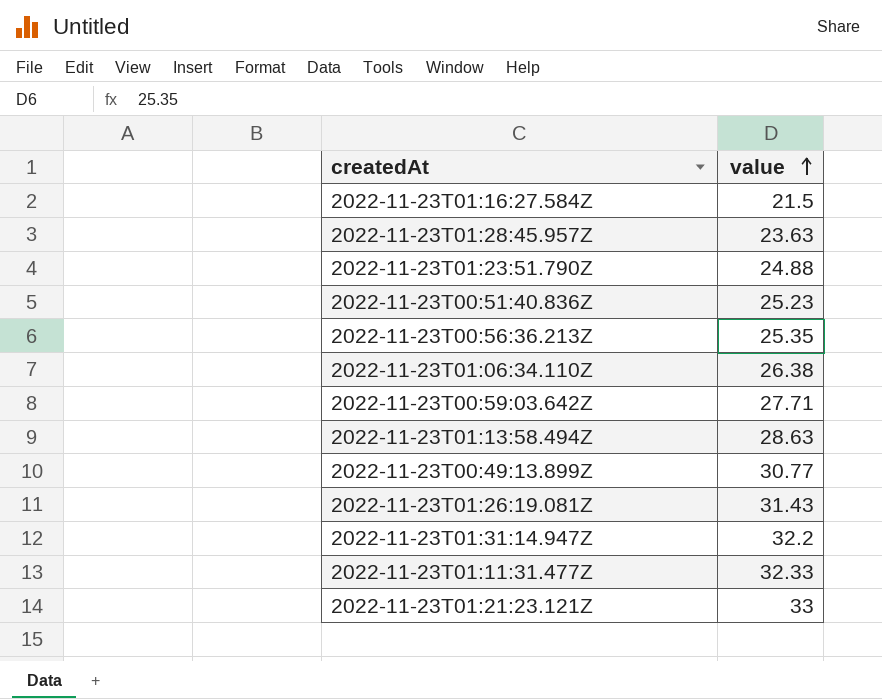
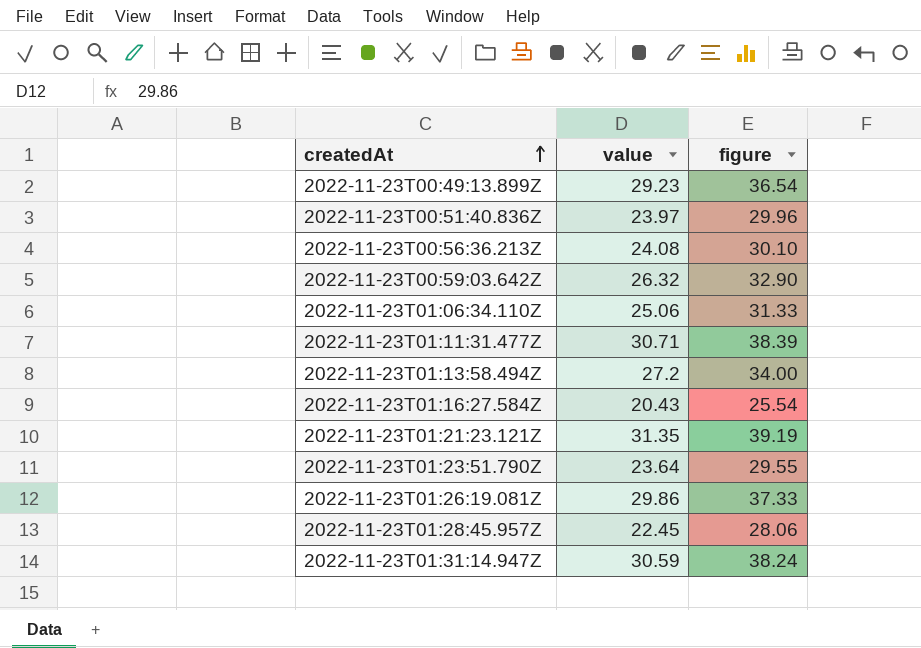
row order: value ascending -> createdAt ascending
column figure | formula: none -> [value] * 1.25
2022-11-23T00:49:13.899Z | value: 30.77 -> 29.23
2022-11-23T00:51:40.836Z | value: 25.23 -> 23.97
2022-11-23T00:56:36.213Z | value: 25.35 -> 24.08
2022-11-23T00:59:03.642Z | value: 27.71 -> 26.32
2022-11-23T01:06:34.110Z | value: 26.38 -> 25.06
2022-11-23T01:11:31.477Z | value: 32.33 -> 30.71
2022-11-23T01:13:58.494Z | value: 28.63 -> 27.2
2022-11-23T01:16:27.584Z | value: 21.5 -> 20.43
2022-11-23T01:21:23.121Z | value: 33 -> 31.35
2022-11-23T01:23:51.790Z | value: 24.88 -> 23.64
2022-11-23T01:26:19.081Z | value: 31.43 -> 29.86
2022-11-23T01:28:45.957Z | value: 23.63 -> 22.45
2022-11-23T01:31:14.947Z | value: 32.2 -> 30.59

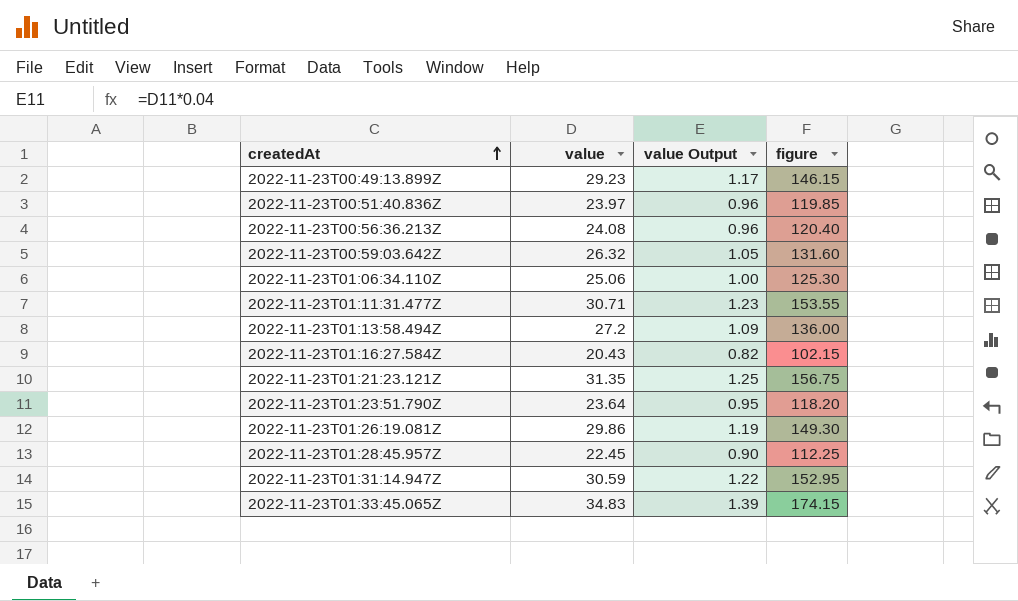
column value Output | formula: none -> [value] * 0.04
column figure | formula: [value] * 1.25 -> [value] * 5
row 2022-11-23T01:33:45.065Z: none -> 34.83 | 1.39 | 174.15

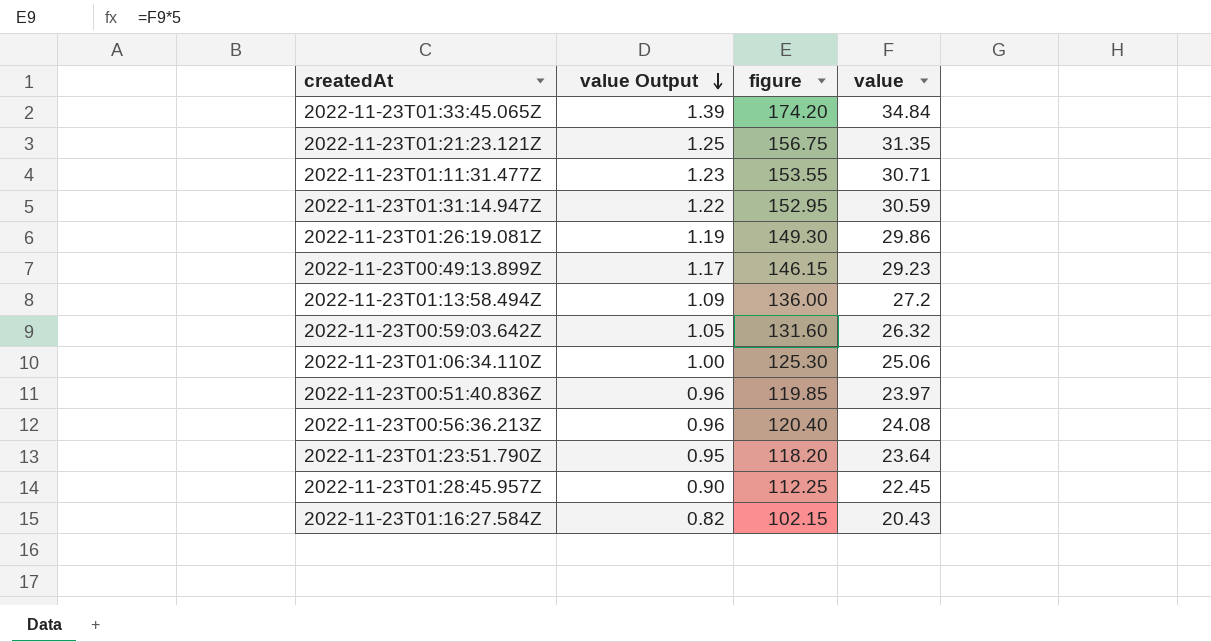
row order: createdAt ascending -> value Output descending
column value | position: 2 -> 4
2022-11-23T01:33:45.065Z | figure: 174.15 -> 174.20
2022-11-23T01:33:45.065Z | value: 34.83 -> 34.84

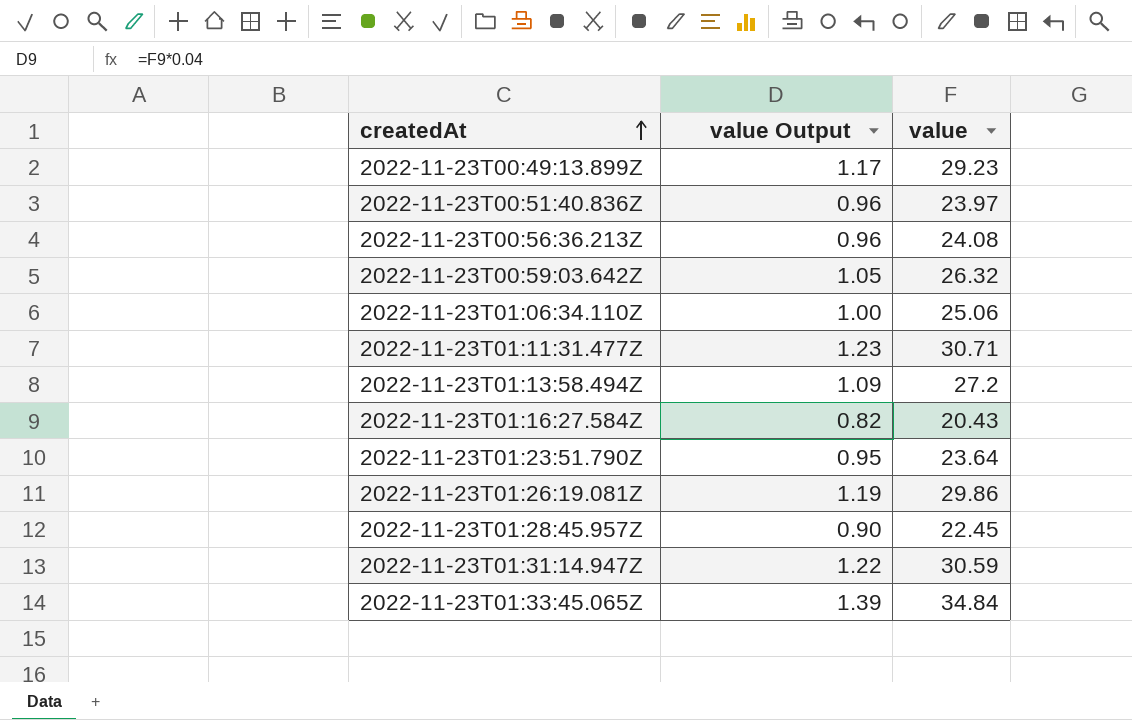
row order: value Output descending -> createdAt ascending
column figure | formula: [value] * 5 -> none
row 2022-11-23T01:21:23.121Z: 1.25 | 156.75 | 31.35 -> none

